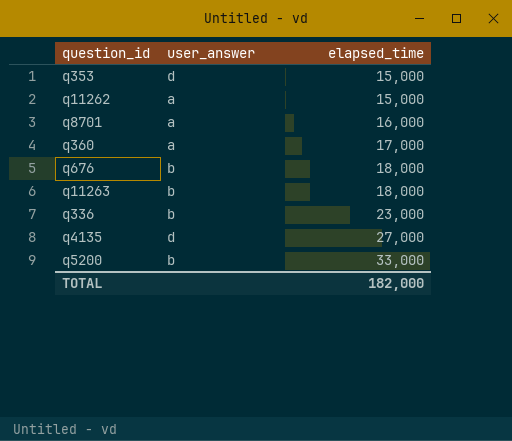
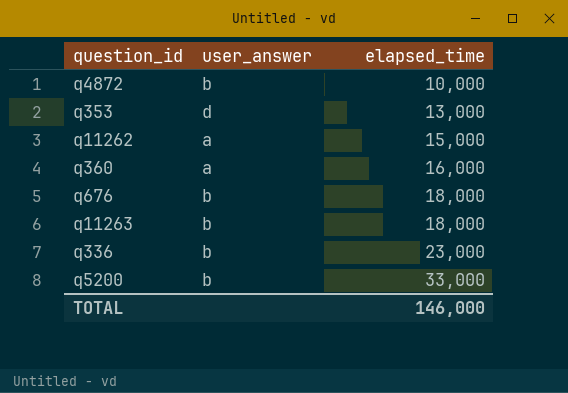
row q8701: a | 16,000 -> none
row q4135: d | 27,000 -> none
row q4872: none -> b | 10,000
q353 | elapsed_time: 15,000 -> 13,000
q360 | elapsed_time: 17,000 -> 16,000
TOTAL | elapsed_time: 182,000 -> 146,000

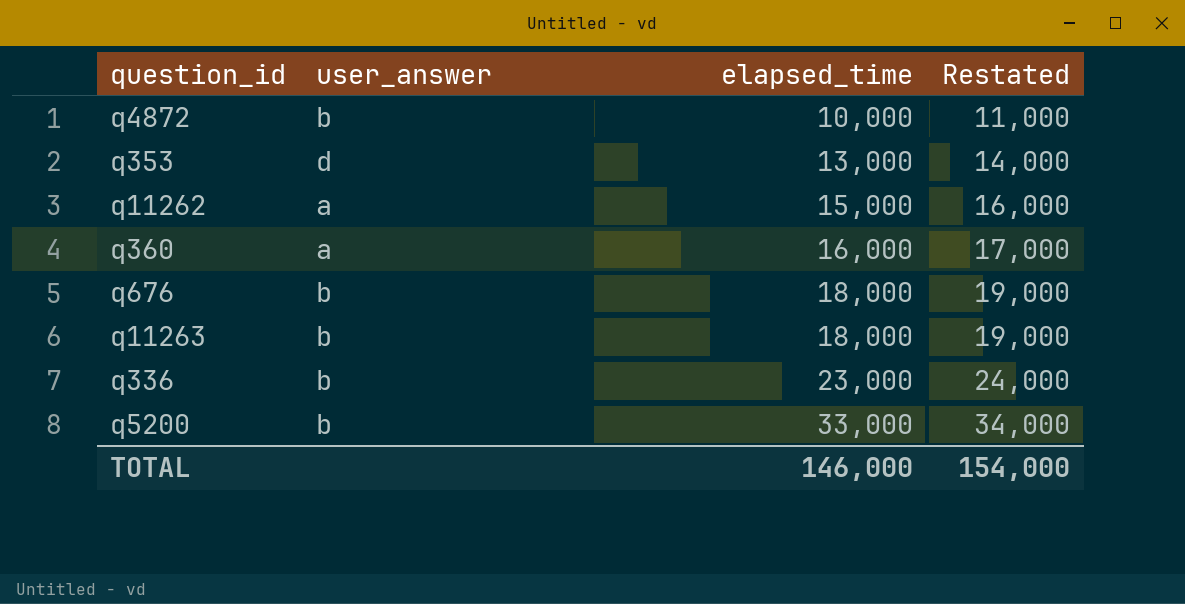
column Restated | formula: none -> [elapsed_time] + 1000

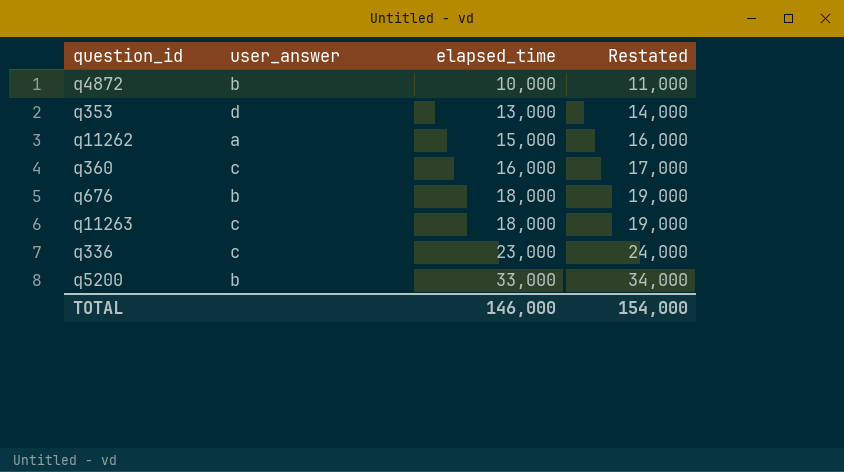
q360 | user_answer: a -> c
q11263 | user_answer: b -> c
q336 | user_answer: b -> c

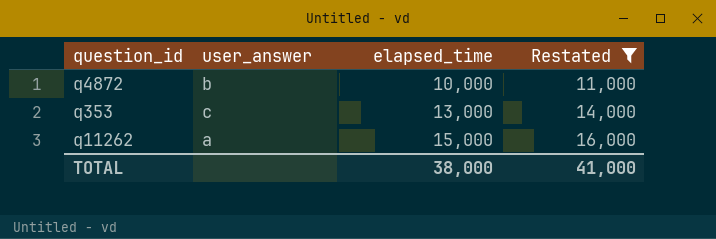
filter: none -> Restated <= 16,000
q353 | user_answer: d -> c
TOTAL | elapsed_time: 146,000 -> 38,000
TOTAL | Restated: 154,000 -> 41,000

